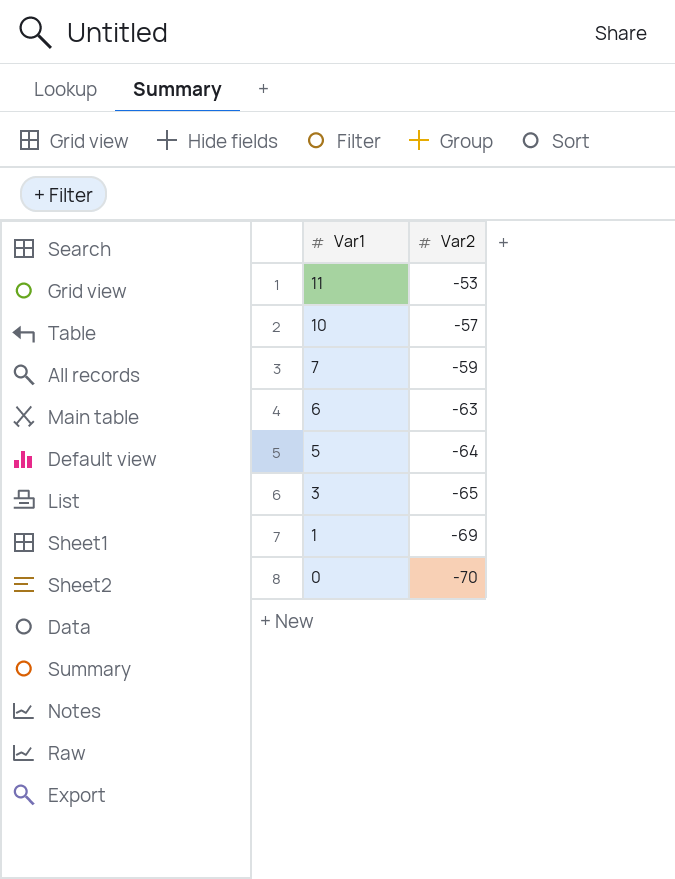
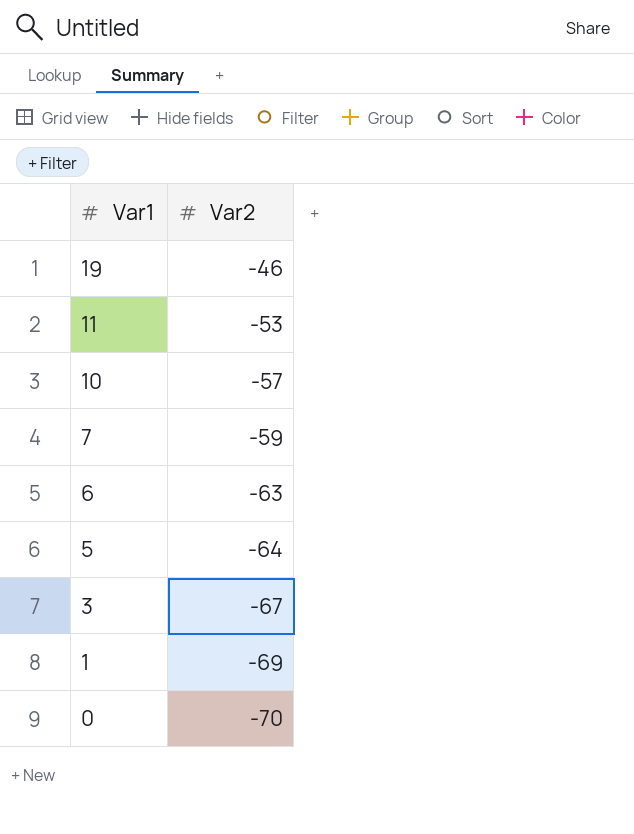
row 19: none -> -46
3 | Var2: -65 -> -67

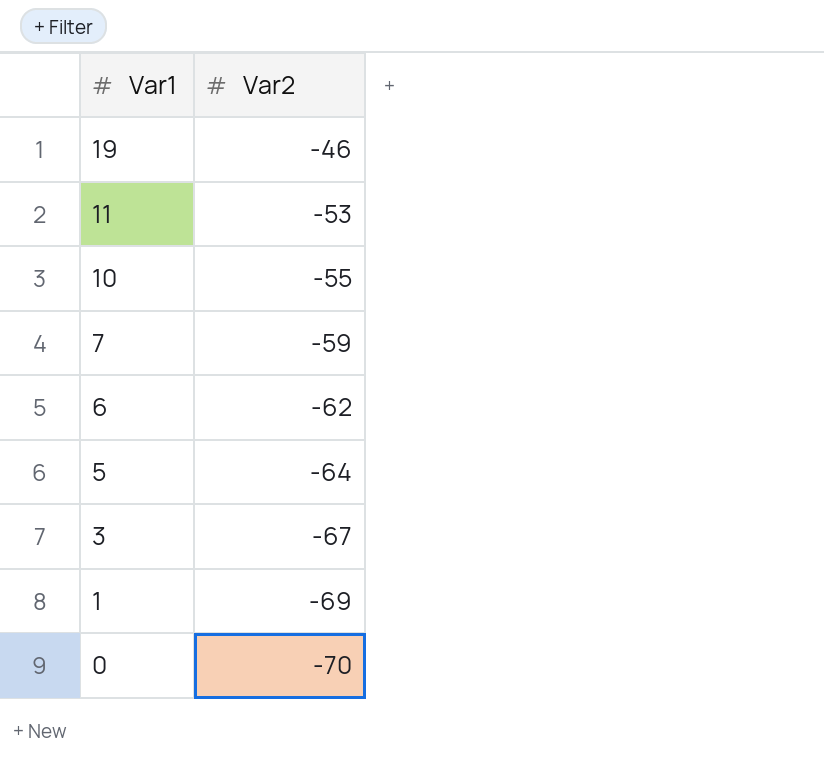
10 | Var2: -57 -> -55
6 | Var2: -63 -> -62

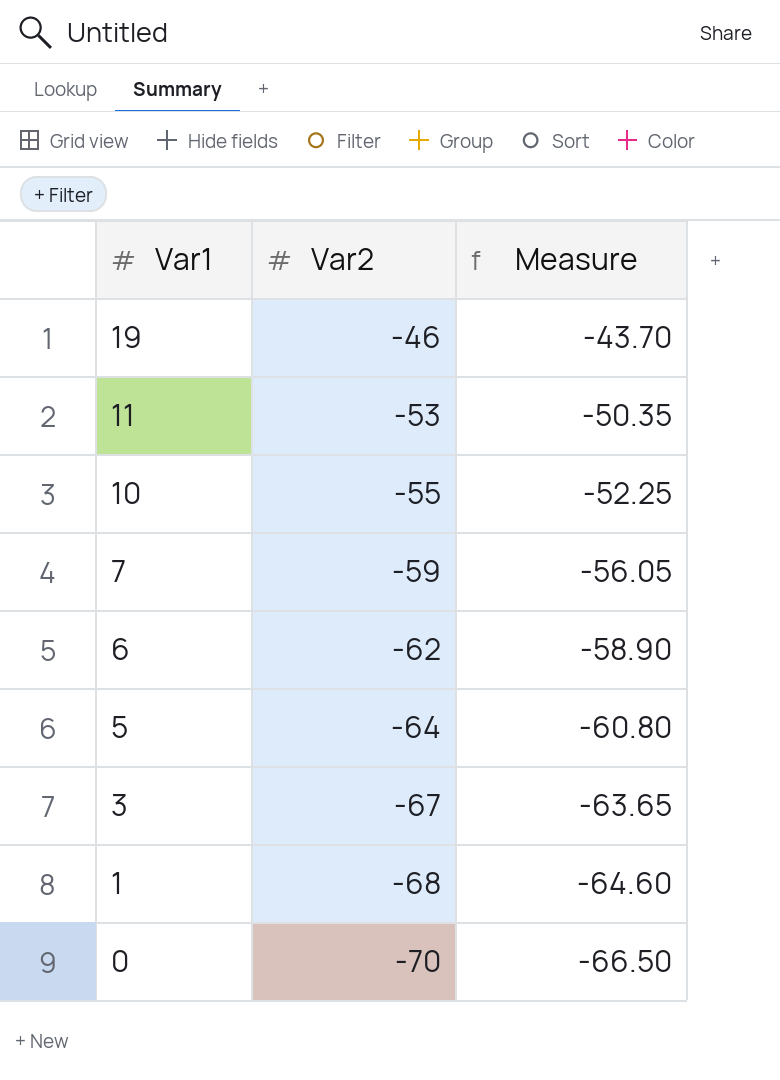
column Measure | formula: none -> [Var2] * 0.95
1 | Var2: -69 -> -68

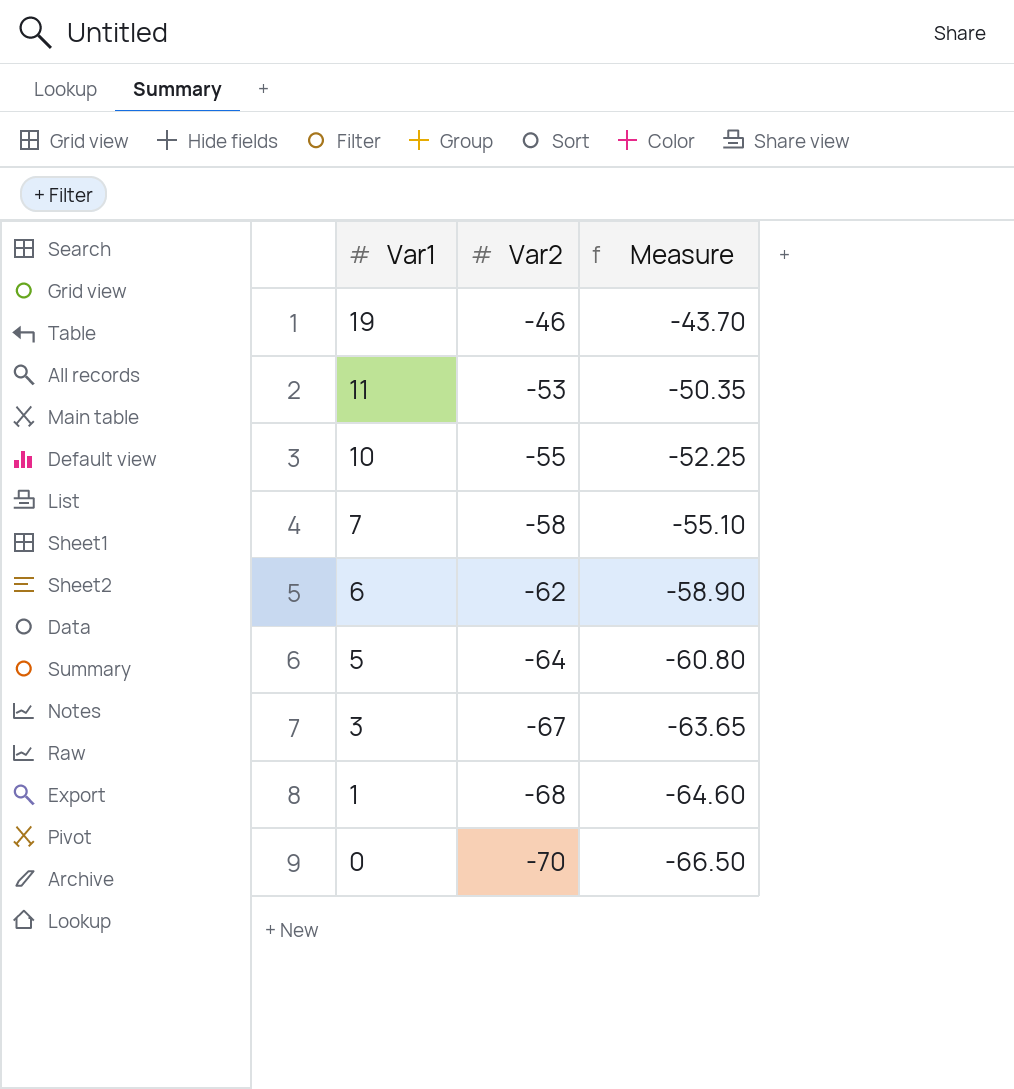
7 | Var2: -59 -> -58
7 | Measure: -56.05 -> -55.10

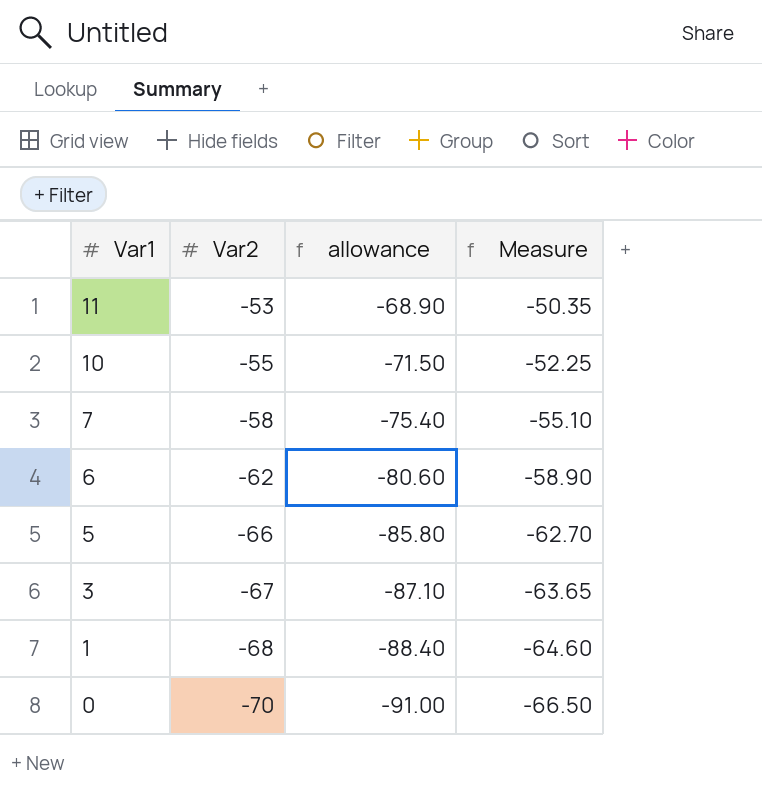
column allowance | formula: none -> [Var2] * 1.3
row 19: -46 | -43.70 -> none
5 | Var2: -64 -> -66
5 | Measure: -60.80 -> -62.70

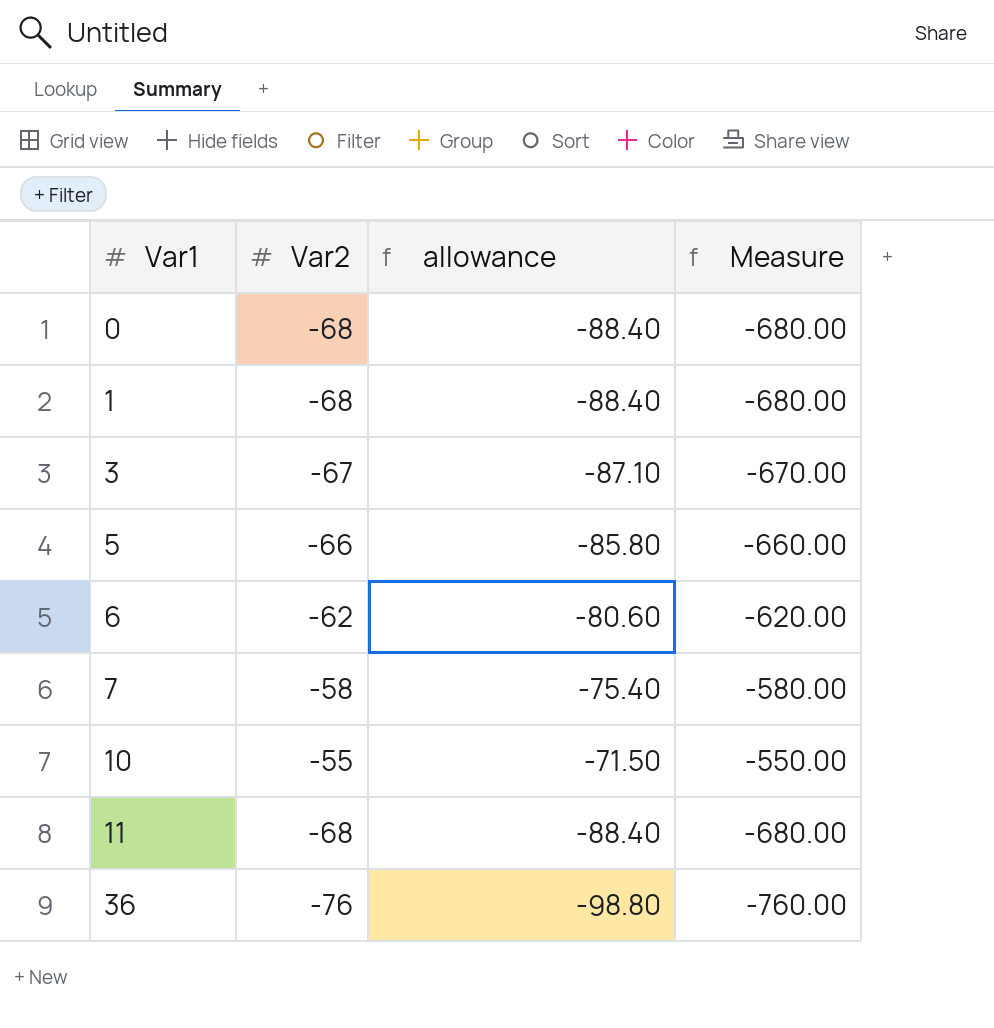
row order: Var1 descending -> Var1 ascending
column Measure | formula: [Var2] * 0.95 -> [Var2] * 10
0 | Var2: -70 -> -68
0 | allowance: -91.00 -> -88.40
11 | Var2: -53 -> -68
11 | allowance: -68.90 -> -88.40
row 36: none -> -76 | -98.80 | -760.00

